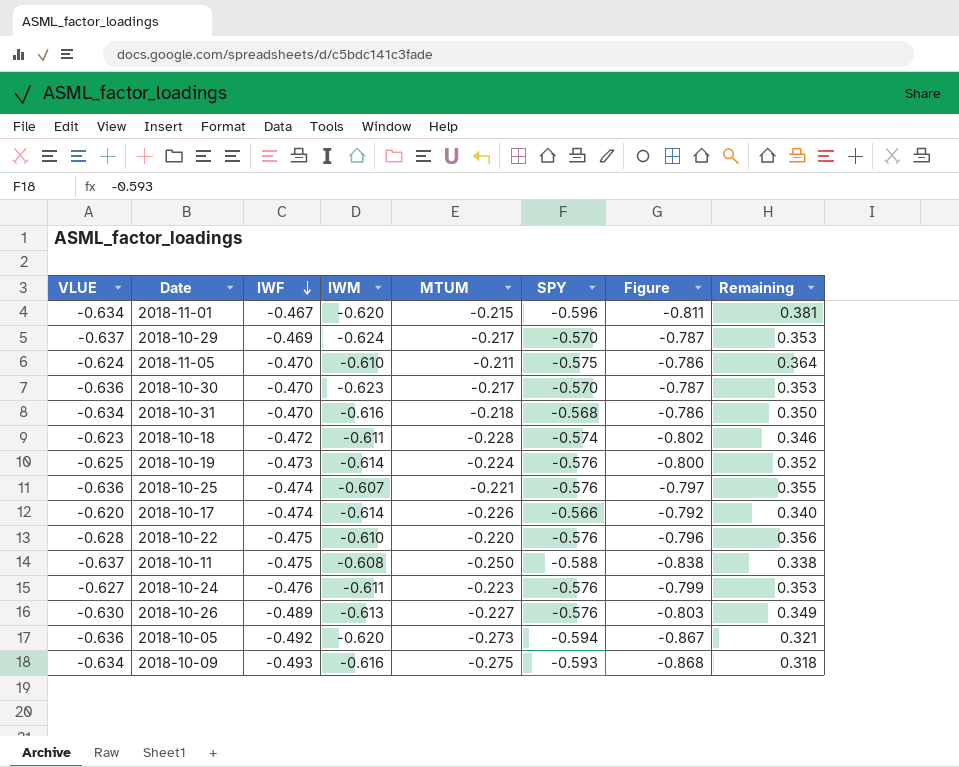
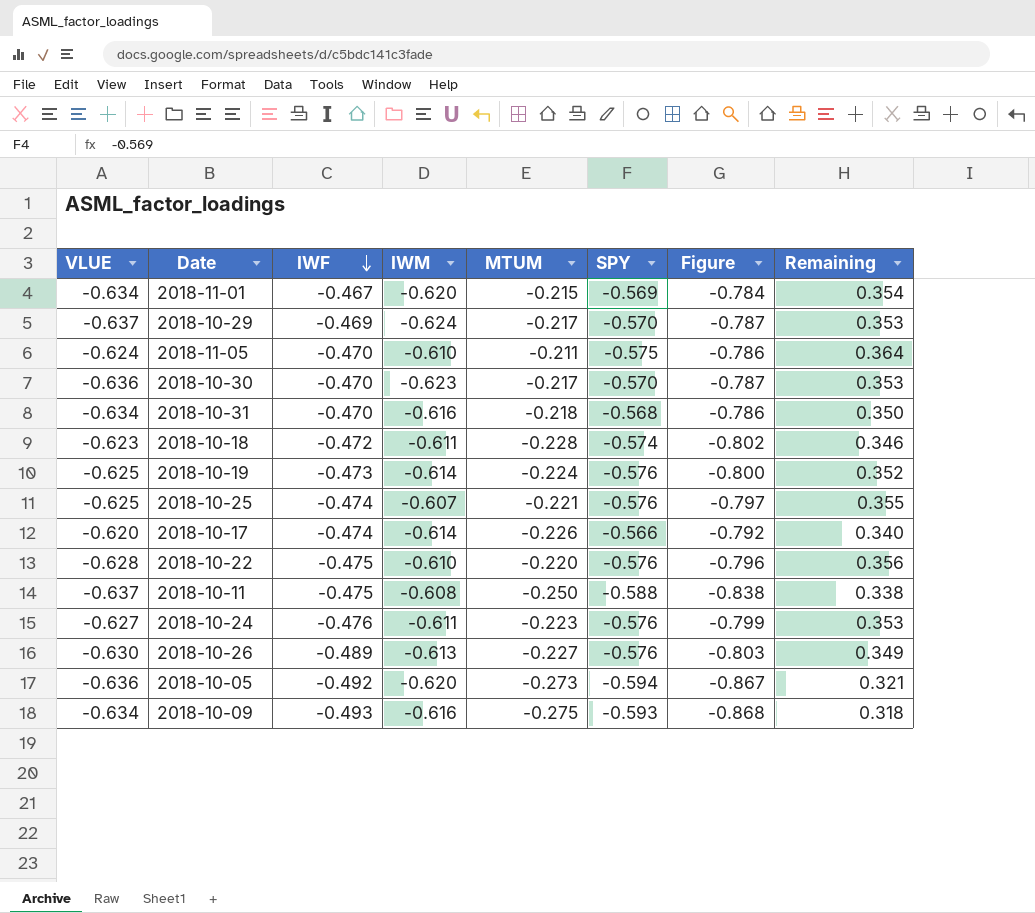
2018-11-01 | SPY: -0.596 -> -0.569
2018-11-01 | Figure: -0.811 -> -0.784
2018-11-01 | Remaining: 0.381 -> 0.354
2018-10-25 | VLUE: -0.636 -> -0.625

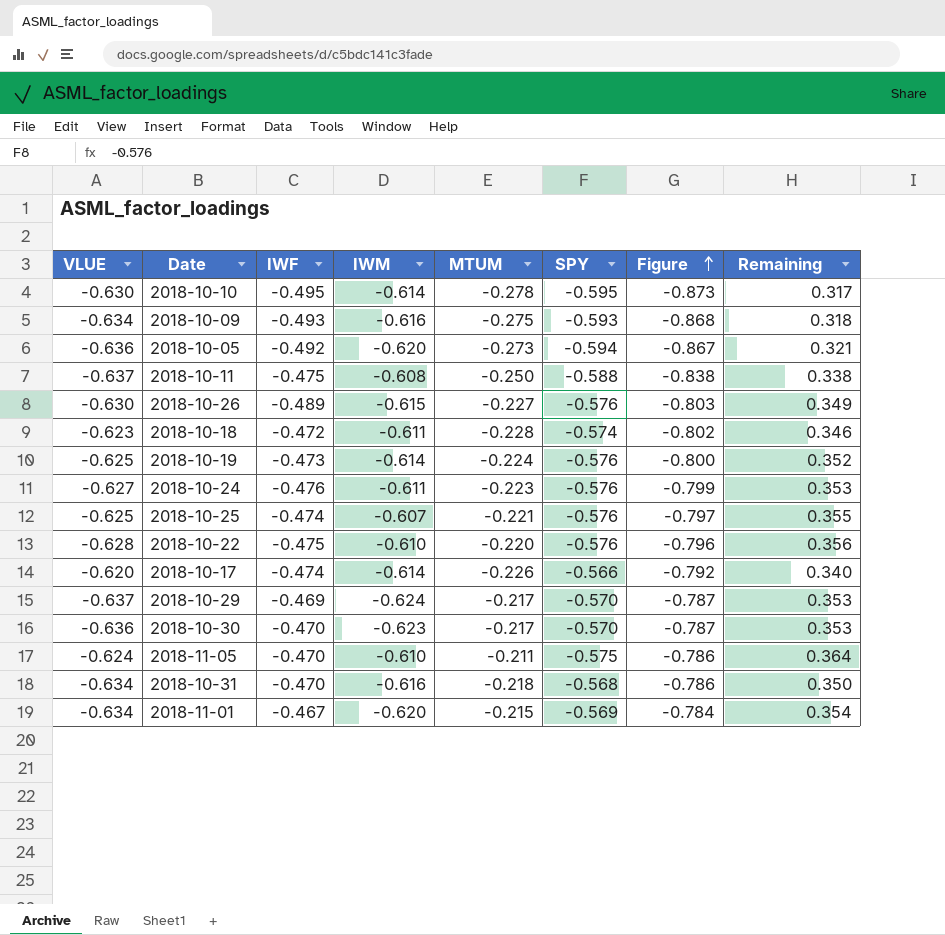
row order: IWF descending -> Figure ascending
row 2018-10-10: none -> -0.630 | -0.495 | -0.614 | -0.278 | -0.595 | -0.873 | 0.317
2018-10-26 | IWM: -0.613 -> -0.615

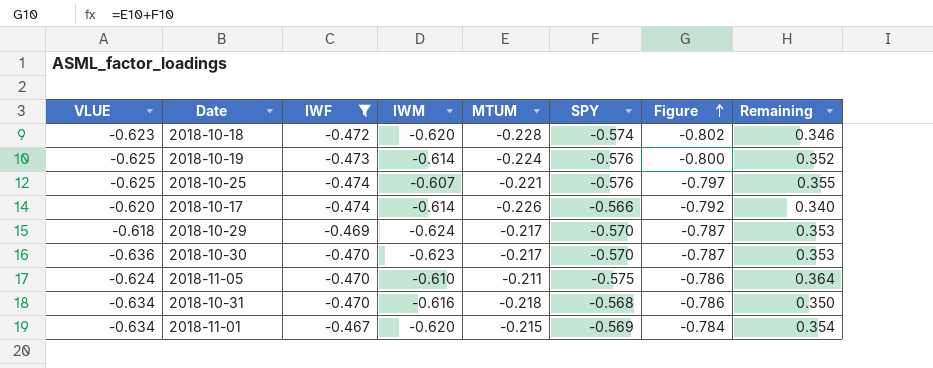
filter: none -> IWF >= -0.474
2018-10-18 | IWM: -0.611 -> -0.620
2018-10-29 | VLUE: -0.637 -> -0.618

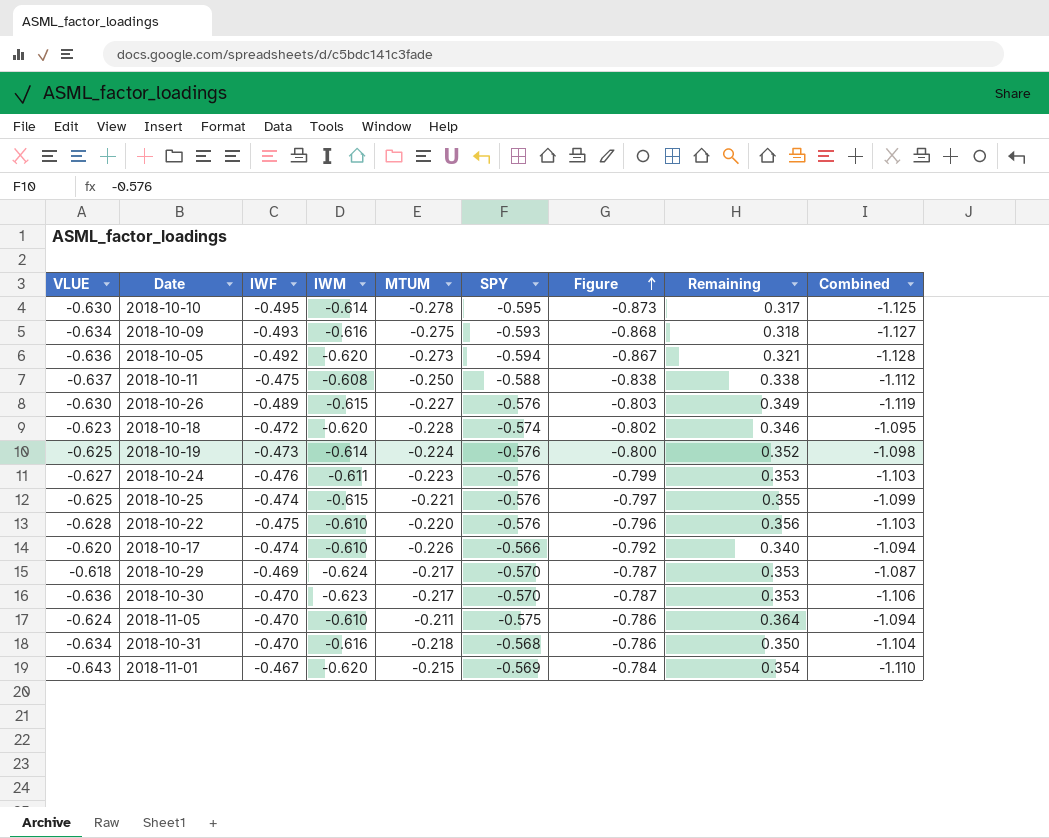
filter: IWF >= -0.474 -> none
column Combined | formula: none -> [VLUE] + [IWF]
2018-10-25 | IWM: -0.607 -> -0.615
2018-10-17 | IWM: -0.614 -> -0.610
2018-11-01 | VLUE: -0.634 -> -0.643

